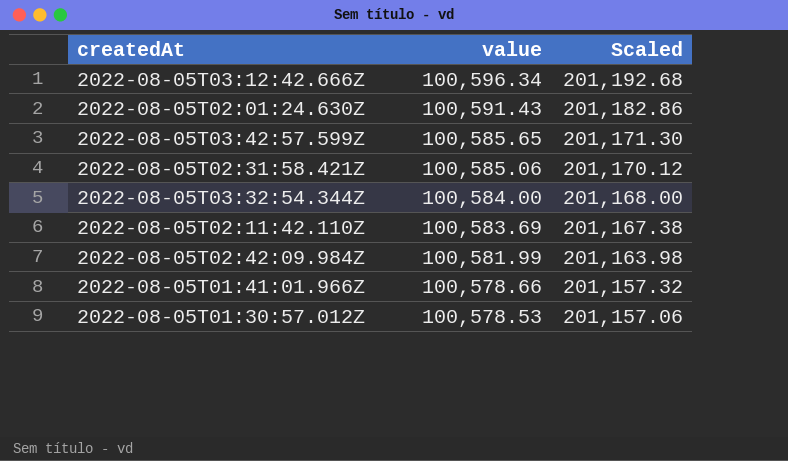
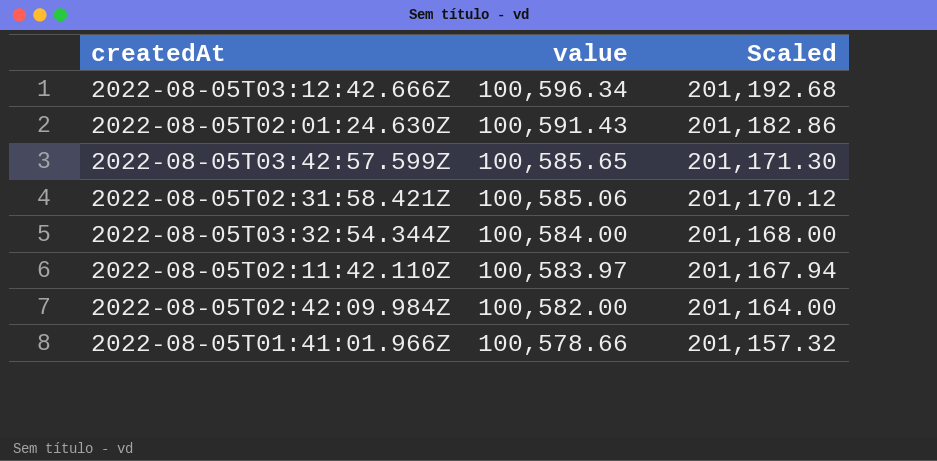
row 2022-08-05T01:30:57.012Z: 100,578.53 | 201,157.06 -> none
2022-08-05T02:11:42.110Z | value: 100,583.69 -> 100,583.97
2022-08-05T02:11:42.110Z | Scaled: 201,167.38 -> 201,167.94
2022-08-05T02:42:09.984Z | value: 100,581.99 -> 100,582.00
2022-08-05T02:42:09.984Z | Scaled: 201,163.98 -> 201,164.00

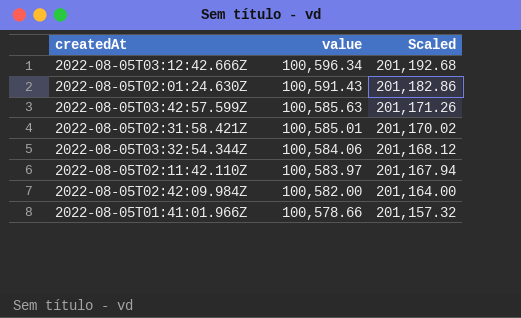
2022-08-05T03:42:57.599Z | value: 100,585.65 -> 100,585.63
2022-08-05T03:42:57.599Z | Scaled: 201,171.30 -> 201,171.26
2022-08-05T02:31:58.421Z | value: 100,585.06 -> 100,585.01
2022-08-05T02:31:58.421Z | Scaled: 201,170.12 -> 201,170.02
2022-08-05T03:32:54.344Z | value: 100,584.00 -> 100,584.06
2022-08-05T03:32:54.344Z | Scaled: 201,168.00 -> 201,168.12

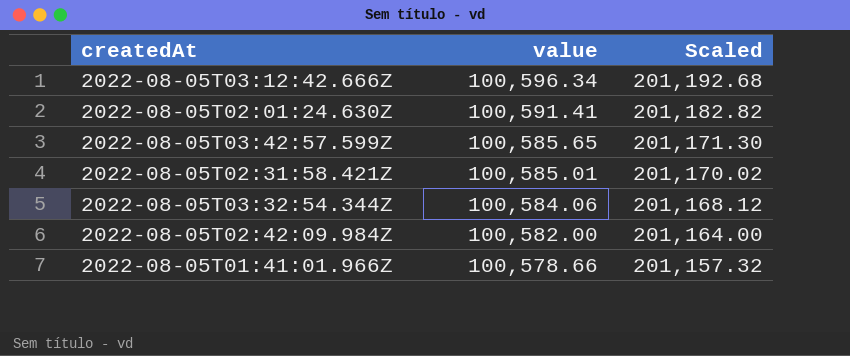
row 2022-08-05T02:11:42.110Z: 100,583.97 | 201,167.94 -> none
2022-08-05T02:01:24.630Z | value: 100,591.43 -> 100,591.41
2022-08-05T02:01:24.630Z | Scaled: 201,182.86 -> 201,182.82
2022-08-05T03:42:57.599Z | value: 100,585.63 -> 100,585.65
2022-08-05T03:42:57.599Z | Scaled: 201,171.26 -> 201,171.30

